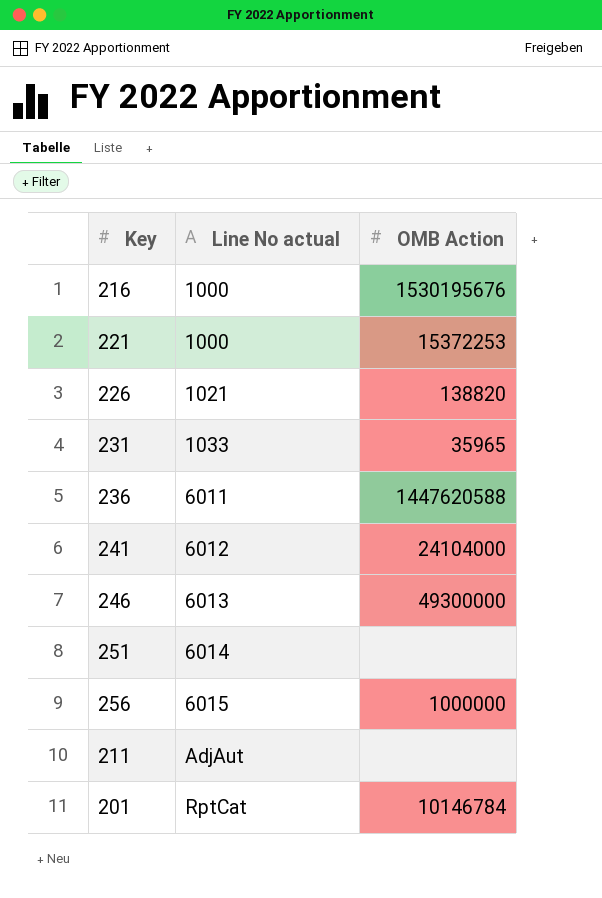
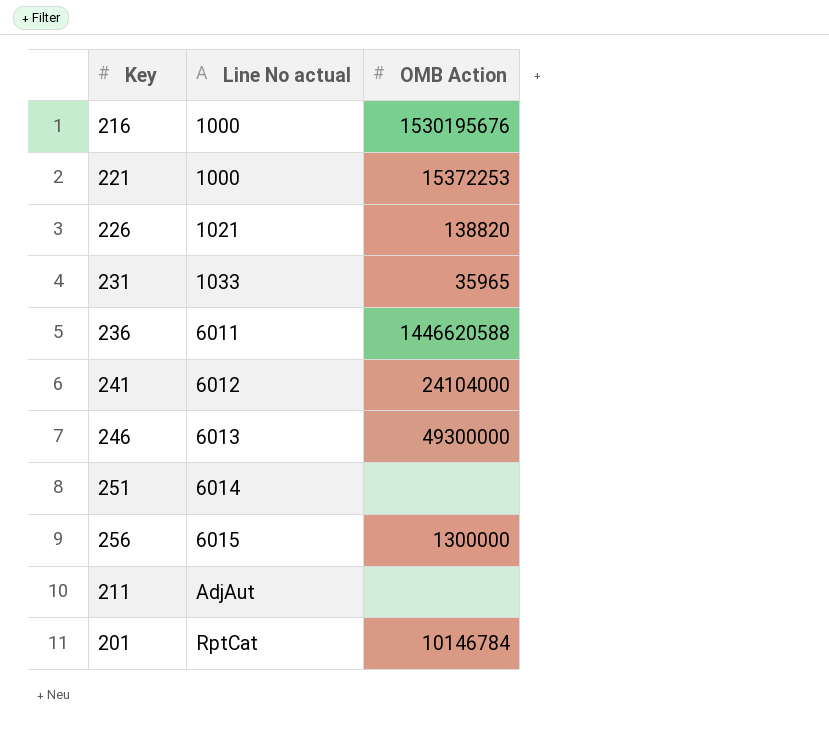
236 | OMB Action: 1447620588 -> 1446620588
256 | OMB Action: 1000000 -> 1300000

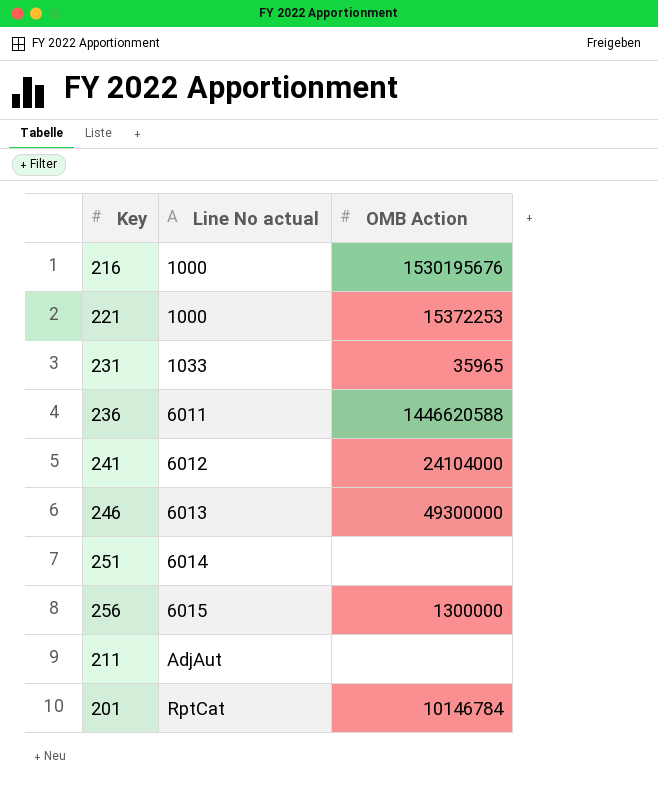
row 226: 1021 | 138820 -> none

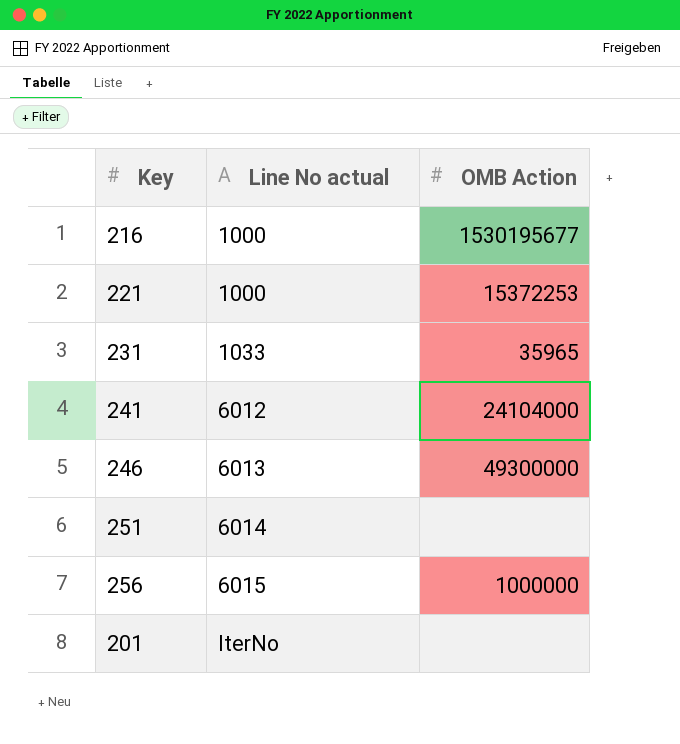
row 236: 6011 | 1446620588 -> none
row 211: AdjAut | none -> none
216 | OMB Action: 1530195676 -> 1530195677
256 | OMB Action: 1300000 -> 1000000
201 | Line No actual: RptCat -> IterNo
201 | OMB Action: 10146784 -> none

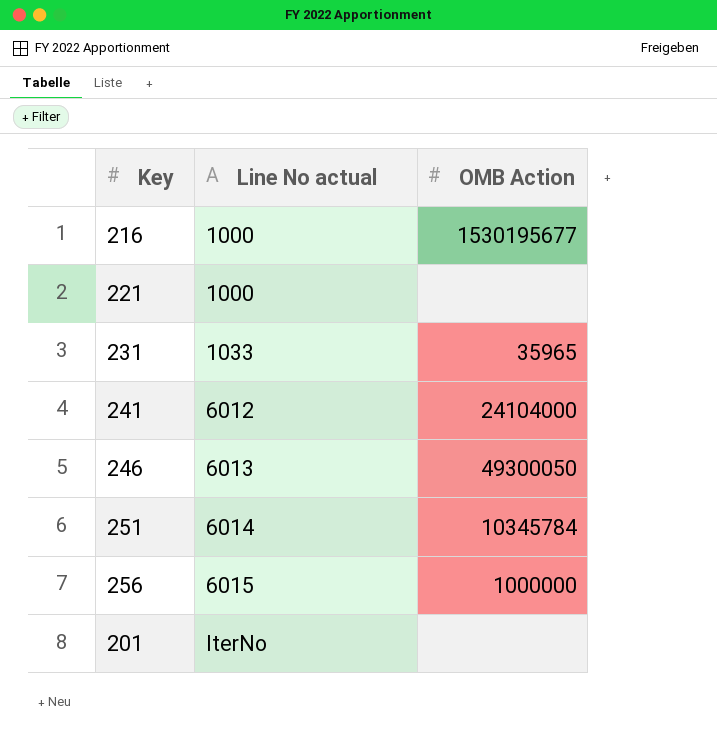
221 | OMB Action: 15372253 -> none
246 | OMB Action: 49300000 -> 49300050
251 | OMB Action: none -> 10345784

